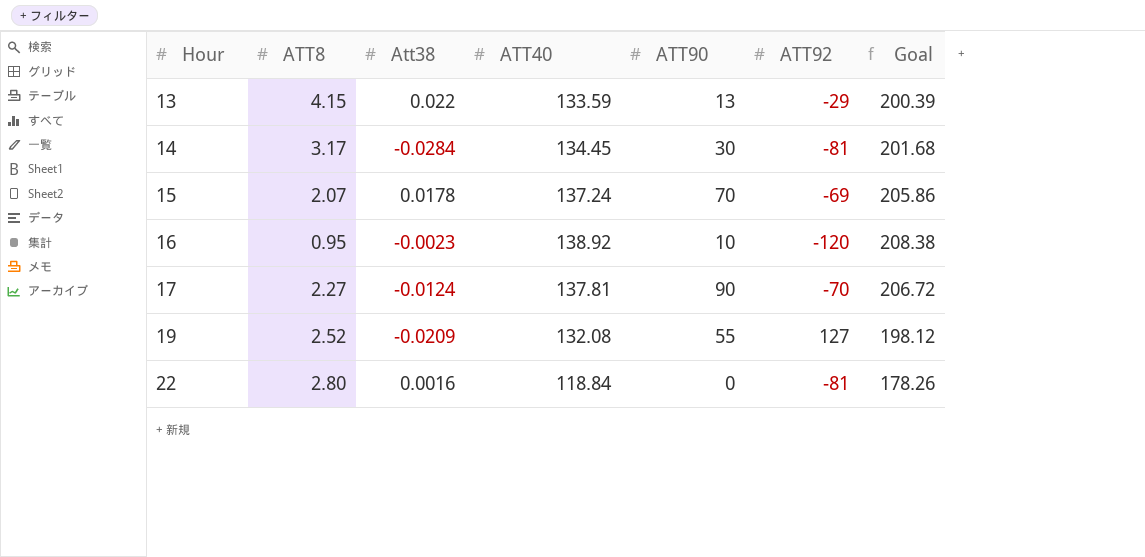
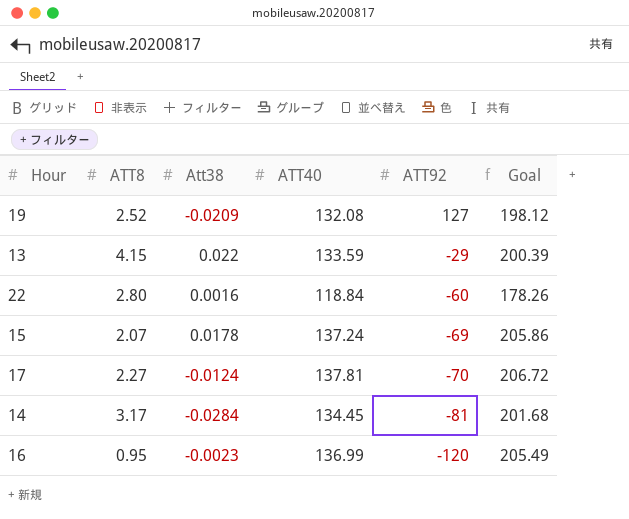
row order: Hour ascending -> ATT92 descending
column ATT90 | position: 5 -> none
22 | ATT92: -81 -> -60
16 | ATT40: 138.92 -> 136.99
16 | Goal: 208.38 -> 205.49

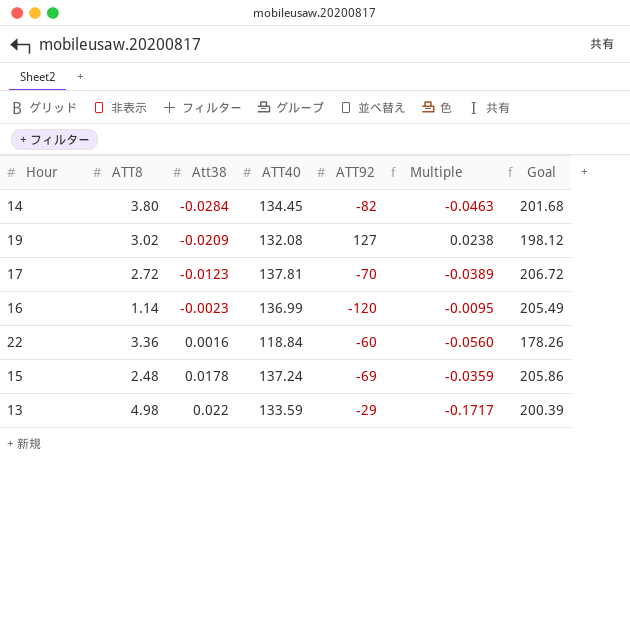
row order: ATT92 descending -> Att38 ascending
column Multiple | formula: none -> [ATT8] / [ATT92]
14 | ATT8: 3.17 -> 3.80
14 | ATT92: -81 -> -82
19 | ATT8: 2.52 -> 3.02
17 | ATT8: 2.27 -> 2.72
17 | Att38: -0.0124 -> -0.0123
16 | ATT8: 0.95 -> 1.14
22 | ATT8: 2.80 -> 3.36
15 | ATT8: 2.07 -> 2.48
13 | ATT8: 4.15 -> 4.98

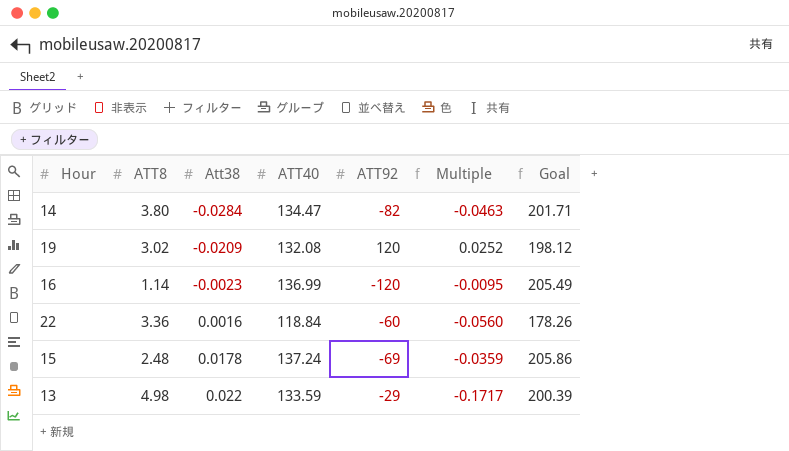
row 17: 2.72 | -0.0123 | 137.81 | -70 | -0.0389 | 206.72 -> none
14 | ATT40: 134.45 -> 134.47
14 | Goal: 201.68 -> 201.71
19 | ATT92: 127 -> 120
19 | Multiple: 0.0238 -> 0.0252

